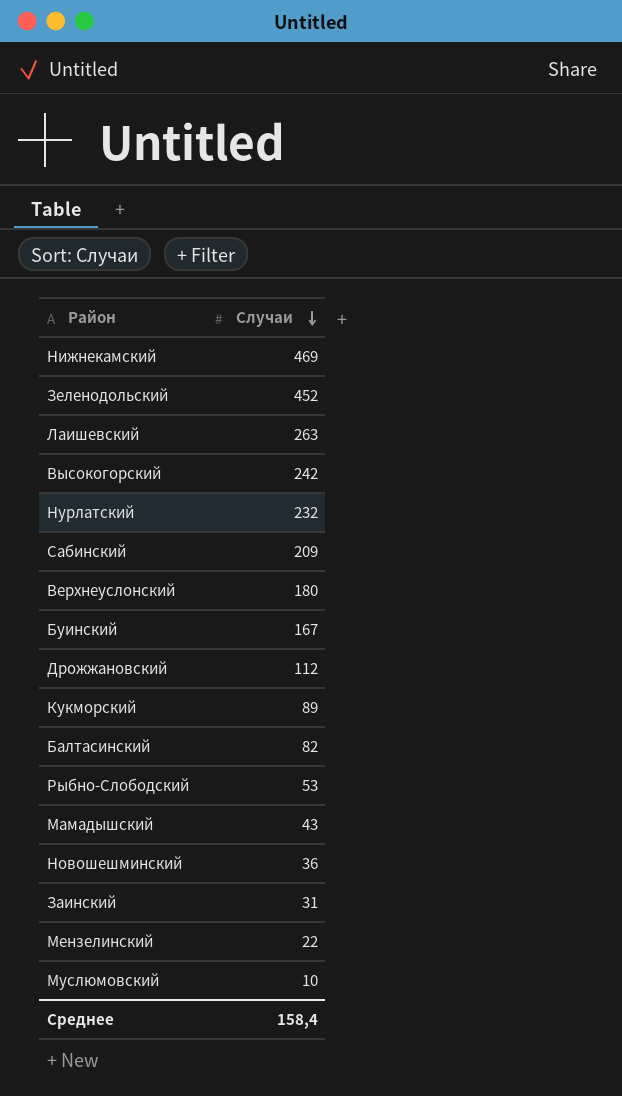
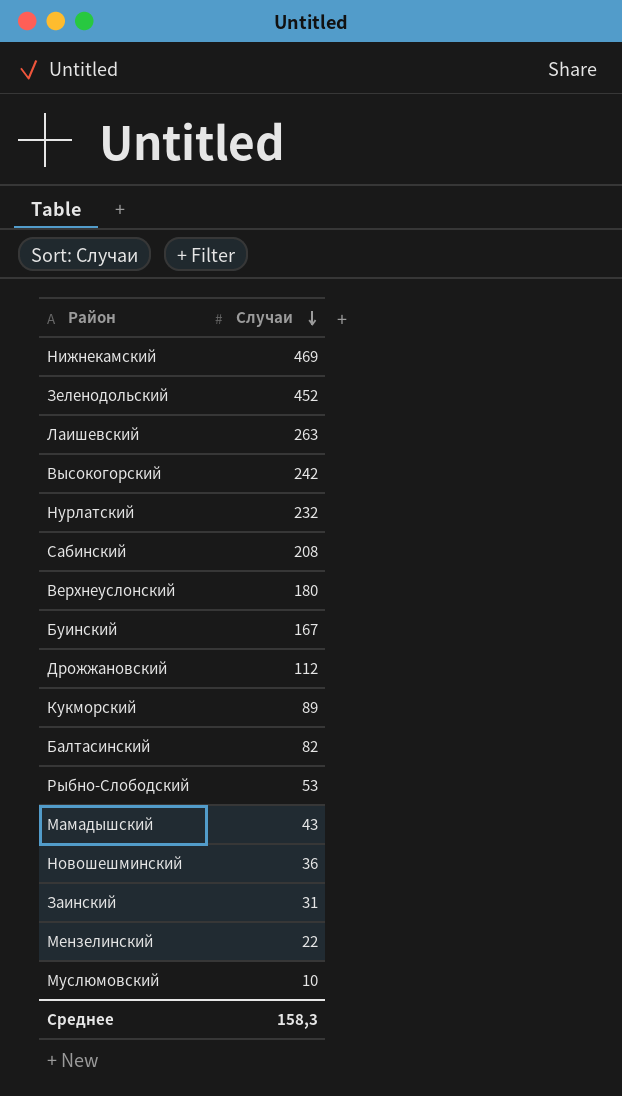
Сабинский | Случаи: 209 -> 208
Среднее | Случаи: 158,4 -> 158,3

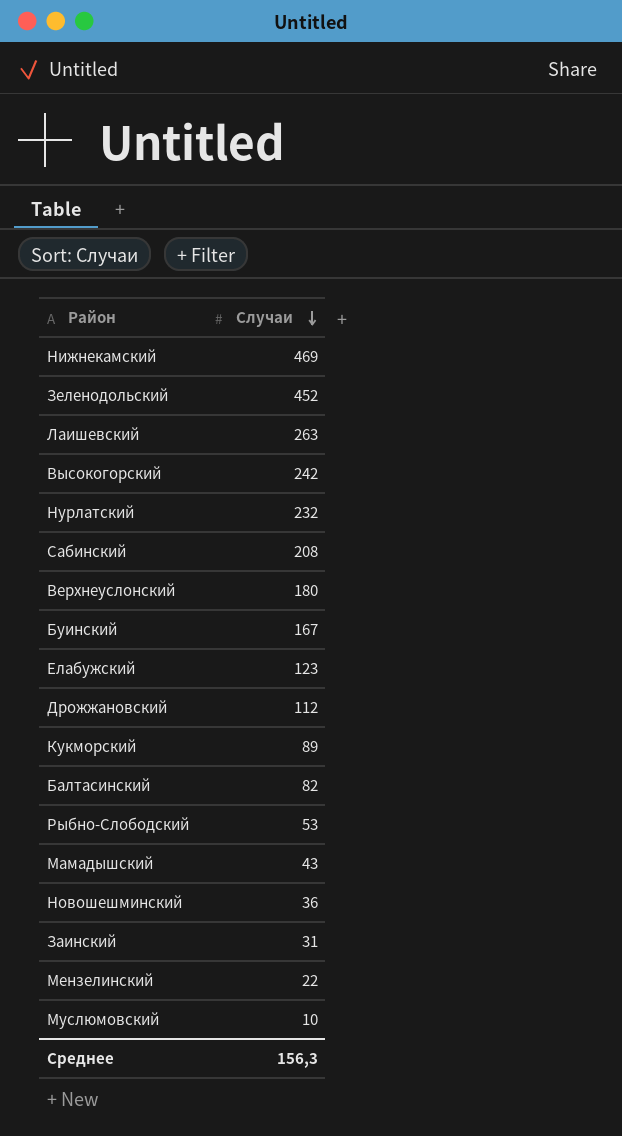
row Елабужский: none -> 123
Среднее | Случаи: 158,3 -> 156,3

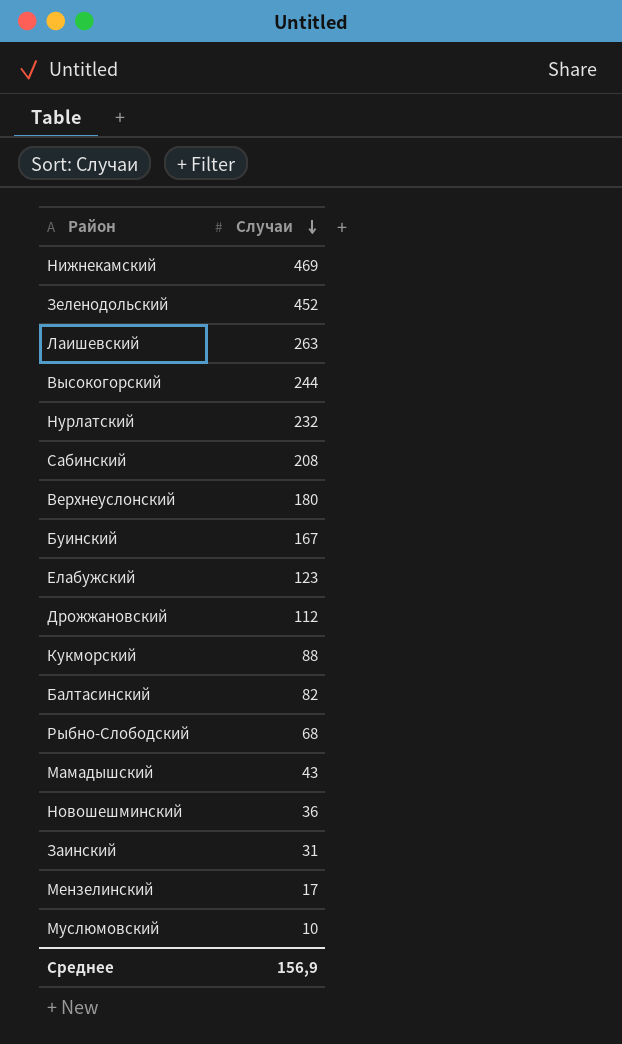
Высокогорский | Случаи: 242 -> 244
Кукморский | Случаи: 89 -> 88
Рыбно-Слободский | Случаи: 53 -> 68
Мензелинский | Случаи: 22 -> 17
Среднее | Случаи: 156,3 -> 156,9

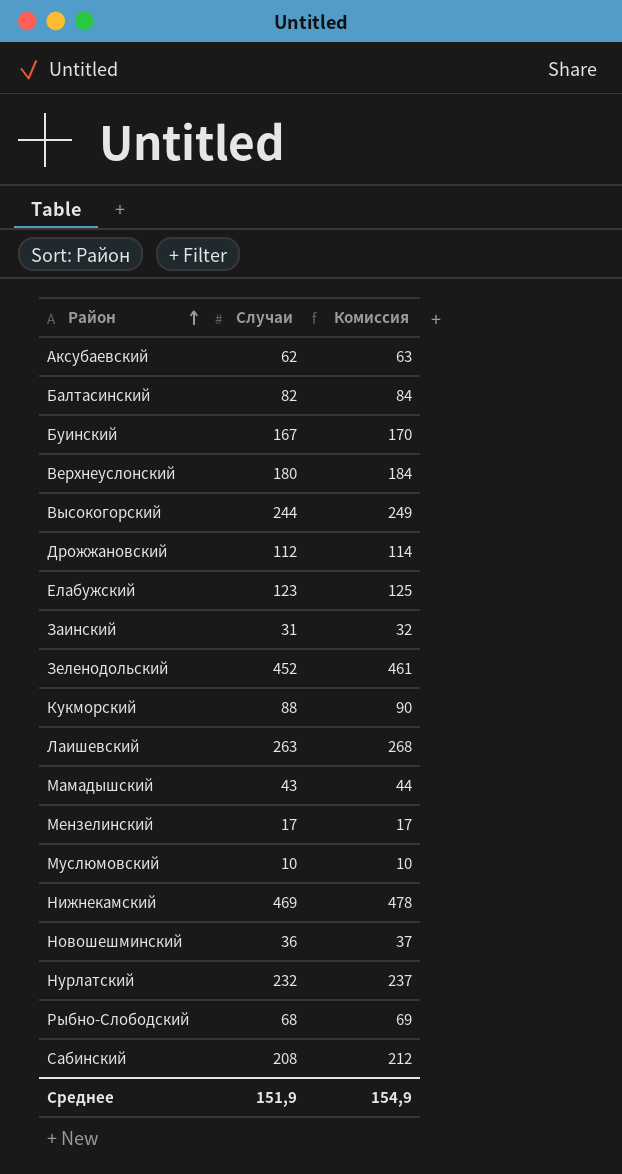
row order: Случаи descending -> Район ascending
column Комиссия | formula: none -> [Случаи] * 1,02
row Аксубаевский: none -> 62 | 63
Среднее | Случаи: 156,9 -> 151,9

